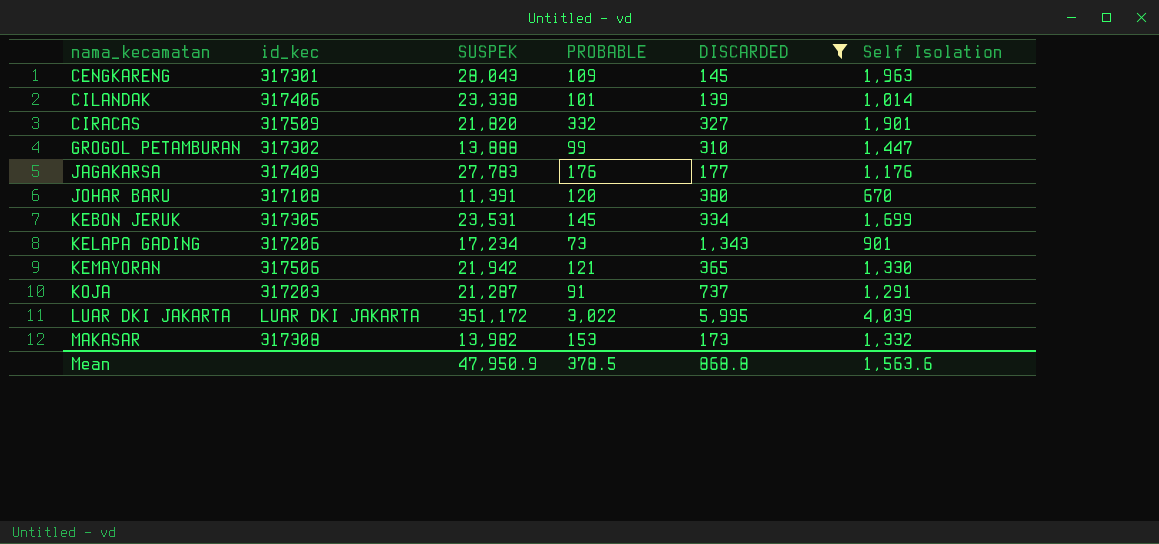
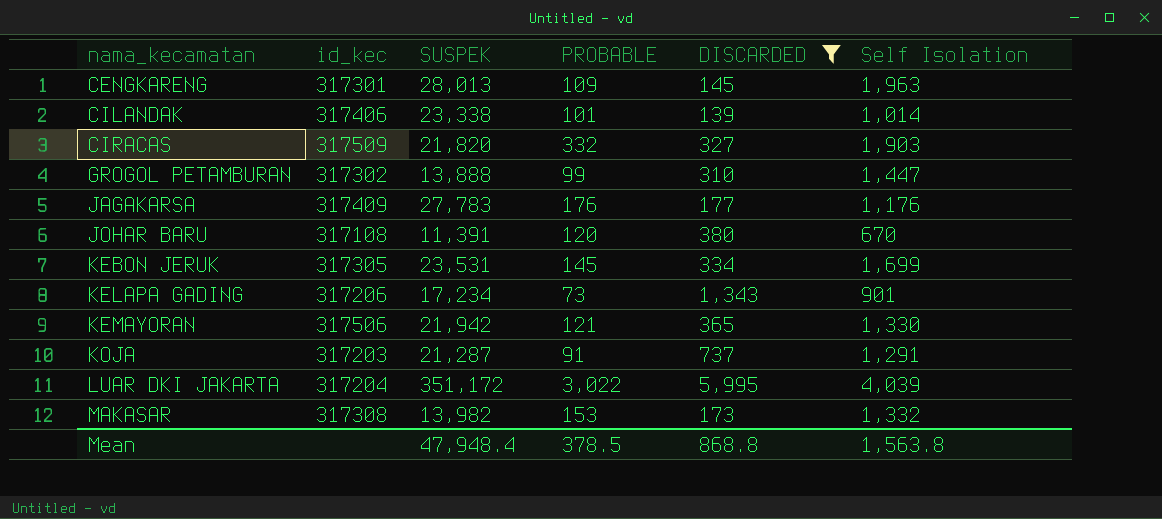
CENGKARENG | SUSPEK: 28,043 -> 28,013
CIRACAS | Self Isolation: 1,901 -> 1,903
LUAR DKI JAKARTA | id_kec: LUAR DKI JAKARTA -> 317204
Mean | SUSPEK: 47,950.9 -> 47,948.4
Mean | Self Isolation: 1,563.6 -> 1,563.8

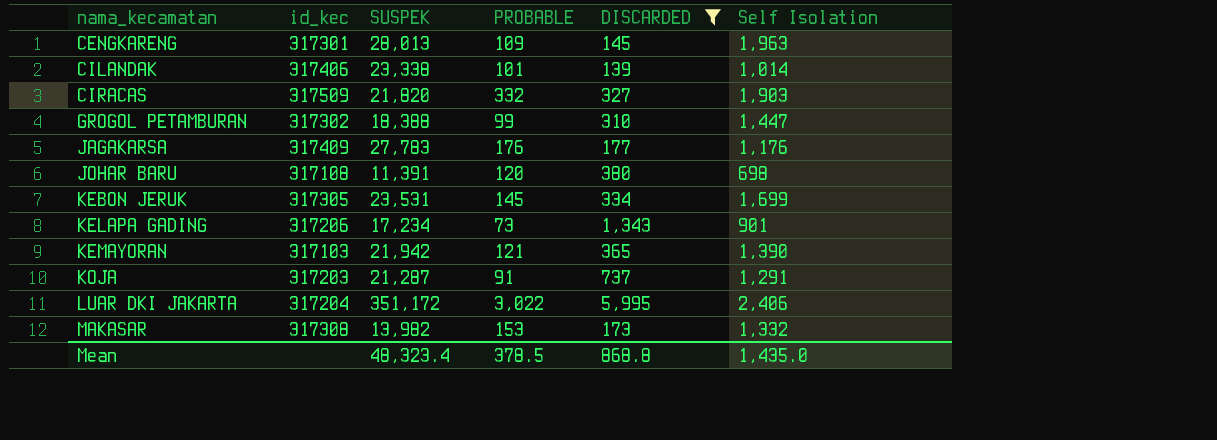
GROGOL PETAMBURAN | SUSPEK: 13,888 -> 18,388
JOHAR BARU | Self Isolation: 670 -> 698
KEMAYORAN | id_kec: 317506 -> 317103
KEMAYORAN | Self Isolation: 1,330 -> 1,390
LUAR DKI JAKARTA | Self Isolation: 4,039 -> 2,406
Mean | SUSPEK: 47,948.4 -> 48,323.4
Mean | Self Isolation: 1,563.8 -> 1,435.0

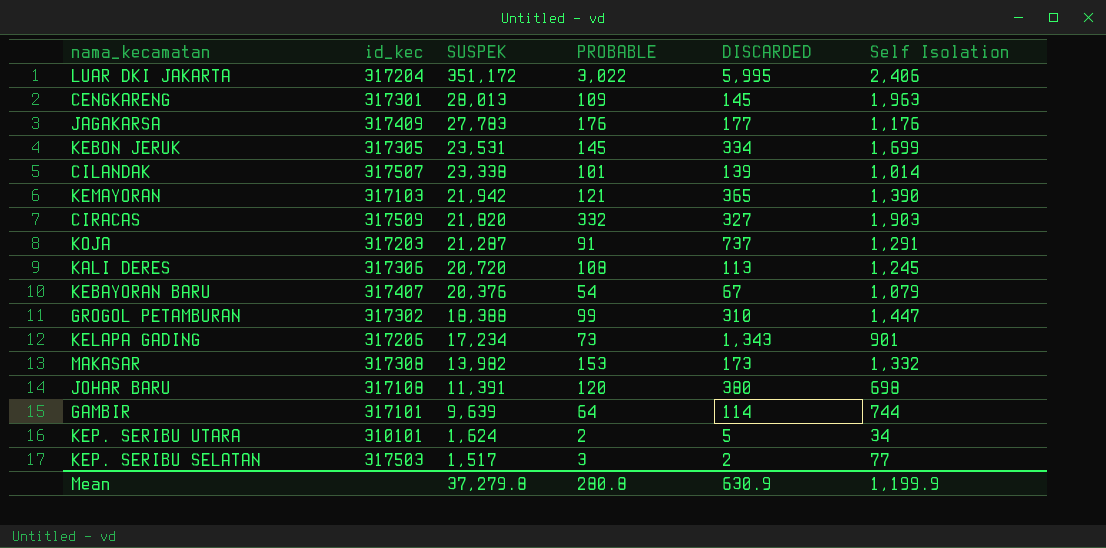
filter: DISCARDED >= 139 -> none
row order: nama_kecamatan ascending -> SUSPEK descending
CILANDAK | id_kec: 317406 -> 317507
Mean | SUSPEK: 48,323.4 -> 37,279.8
Mean | PROBABLE: 378.5 -> 280.8
Mean | DISCARDED: 868.8 -> 630.9
Mean | Self Isolation: 1,435.0 -> 1,199.9

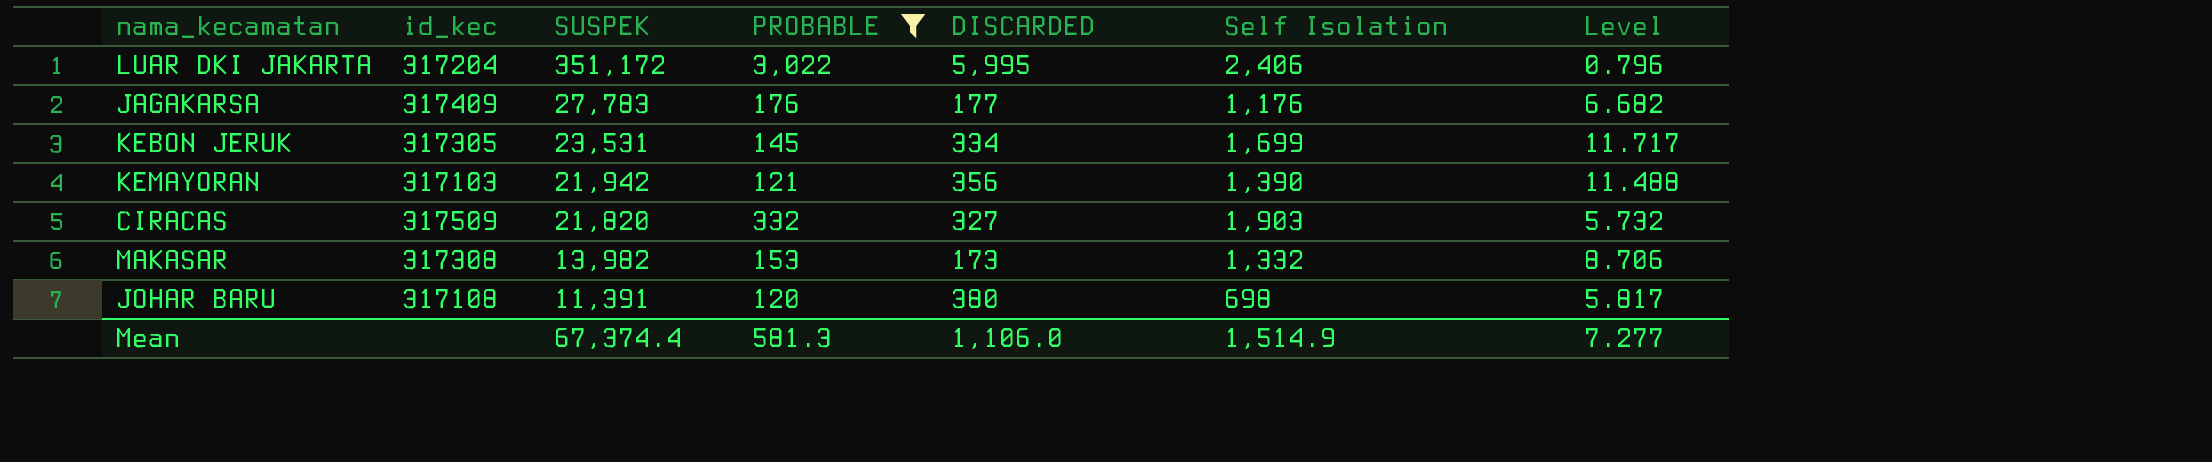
filter: none -> PROBABLE >= 120
column Level | formula: none -> [Self Isolation] / [PROBABLE]
KEMAYORAN | DISCARDED: 365 -> 356
Mean | SUSPEK: 37,279.8 -> 67,374.4
Mean | PROBABLE: 280.8 -> 581.3
Mean | DISCARDED: 630.9 -> 1,106.0
Mean | Self Isolation: 1,199.9 -> 1,514.9

